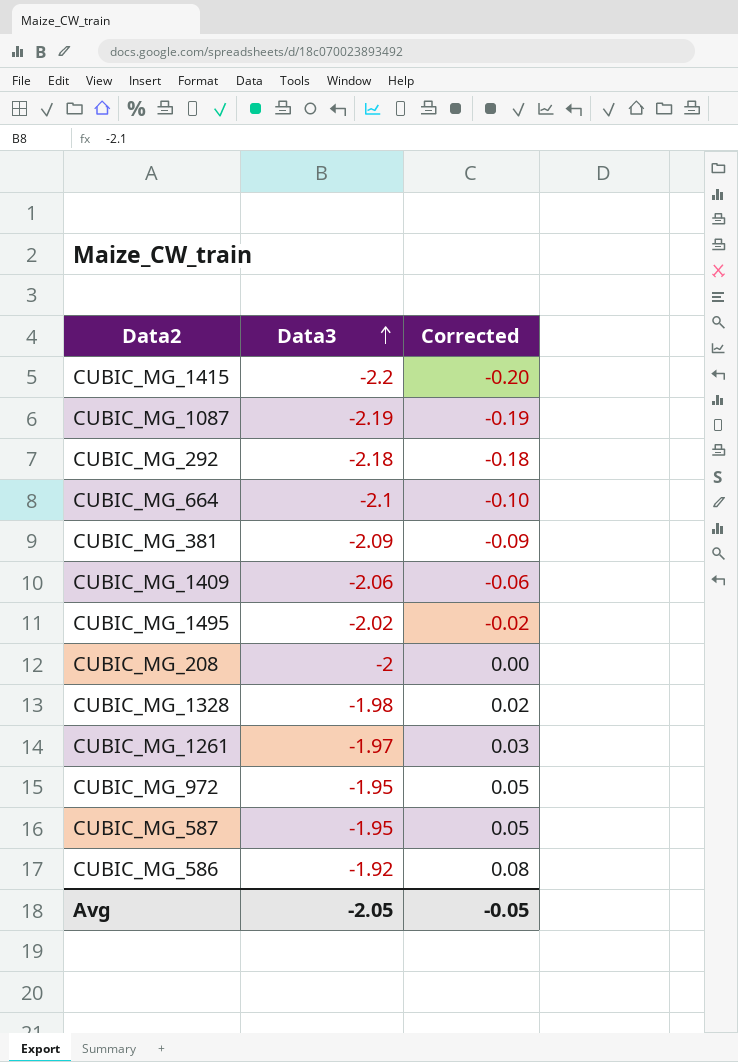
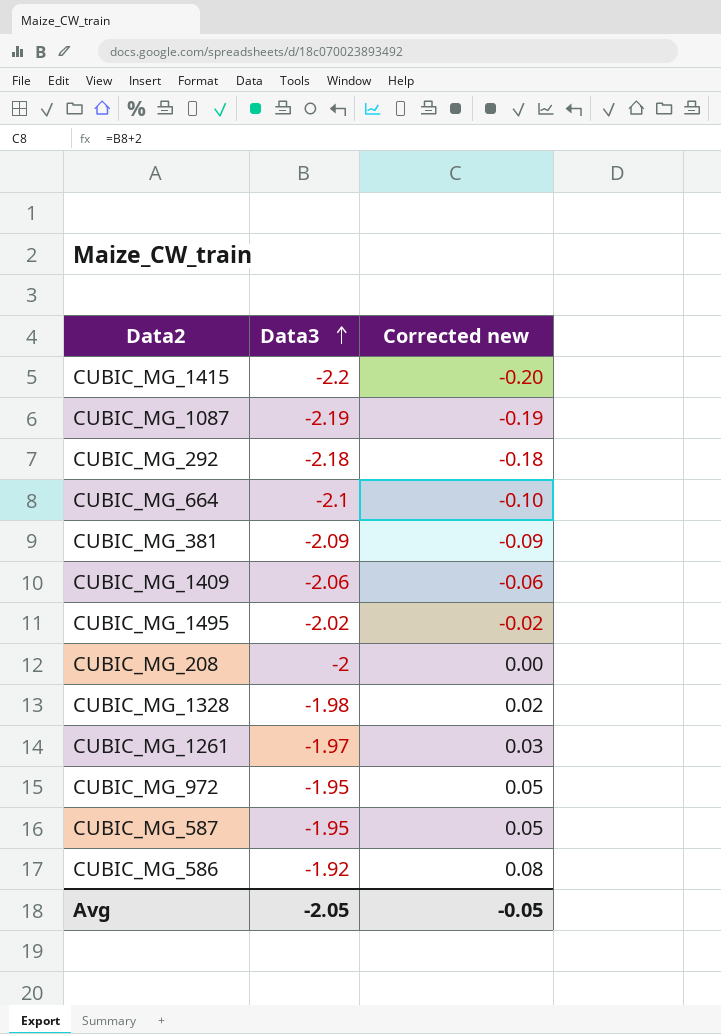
column name: Corrected -> Corrected new

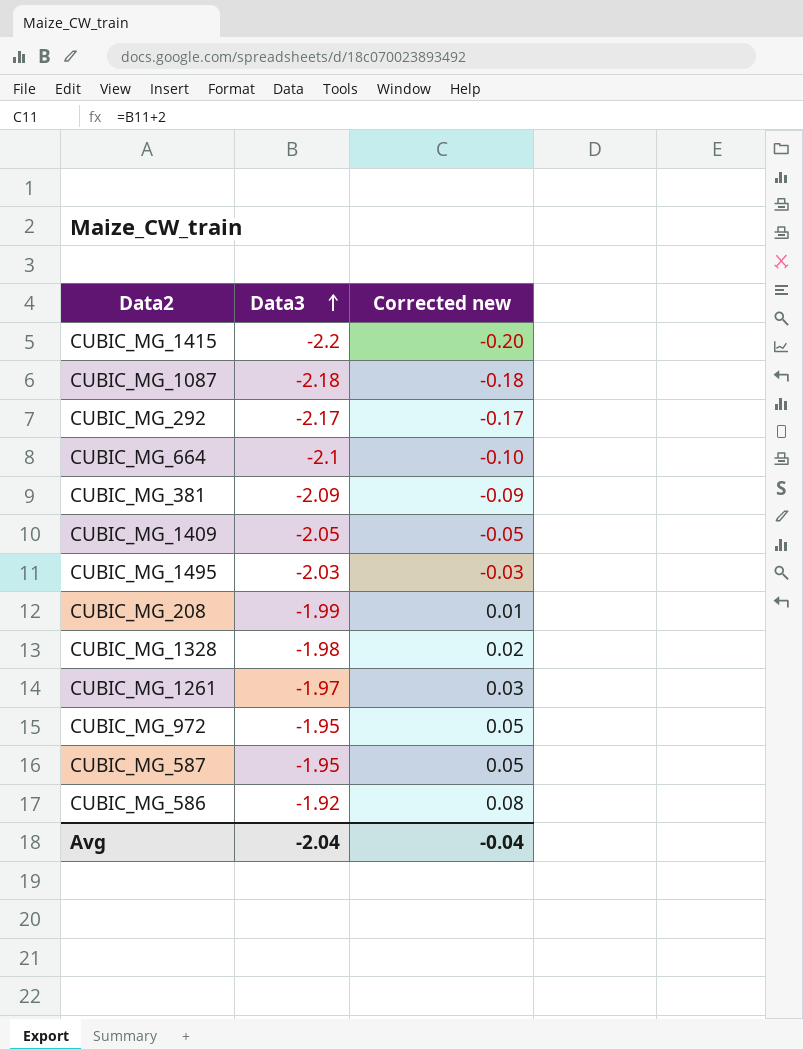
CUBIC_MG_1087 | Data3: -2.19 -> -2.18
CUBIC_MG_1087 | Corrected new: -0.19 -> -0.18
CUBIC_MG_292 | Data3: -2.18 -> -2.17
CUBIC_MG_292 | Corrected new: -0.18 -> -0.17
CUBIC_MG_1409 | Data3: -2.06 -> -2.05
CUBIC_MG_1409 | Corrected new: -0.06 -> -0.05
CUBIC_MG_1495 | Data3: -2.02 -> -2.03
CUBIC_MG_1495 | Corrected new: -0.02 -> -0.03
CUBIC_MG_208 | Data3: -2 -> -1.99
CUBIC_MG_208 | Corrected new: 0.00 -> 0.01
Avg | Data3: -2.05 -> -2.04
Avg | Corrected new: -0.05 -> -0.04

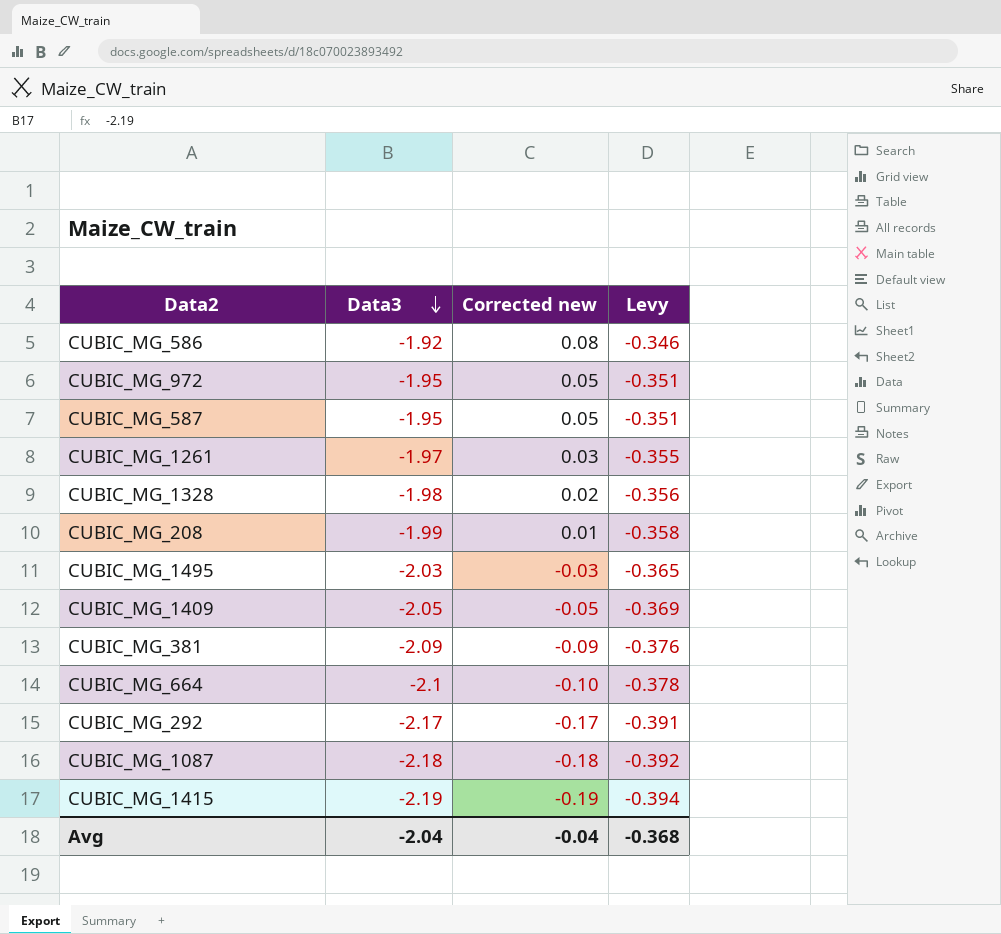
row order: Data3 ascending -> Data3 descending
column Levy | formula: none -> [Data3] * 0.18
CUBIC_MG_1415 | Data3: -2.2 -> -2.19
CUBIC_MG_1415 | Corrected new: -0.20 -> -0.19

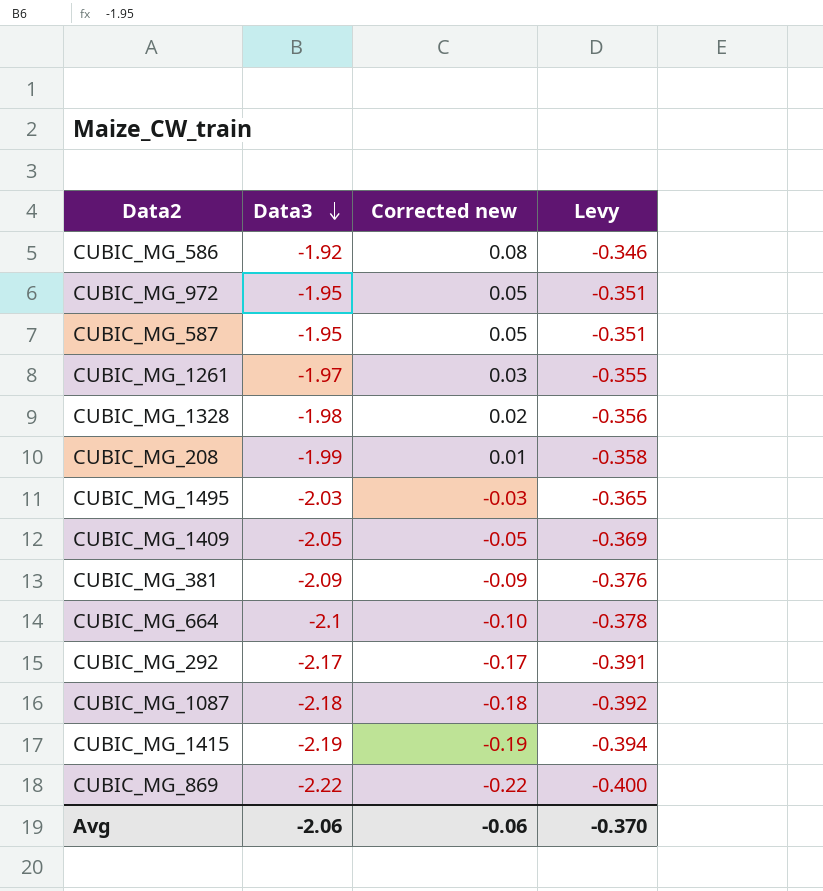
row CUBIC_MG_869: none -> -2.22 | -0.22 | -0.400
Avg | Data3: -2.04 -> -2.06
Avg | Corrected new: -0.04 -> -0.06
Avg | Levy: -0.368 -> -0.370

